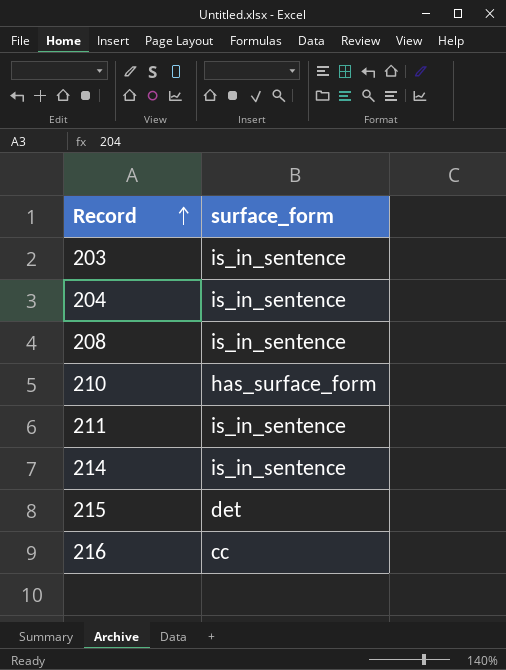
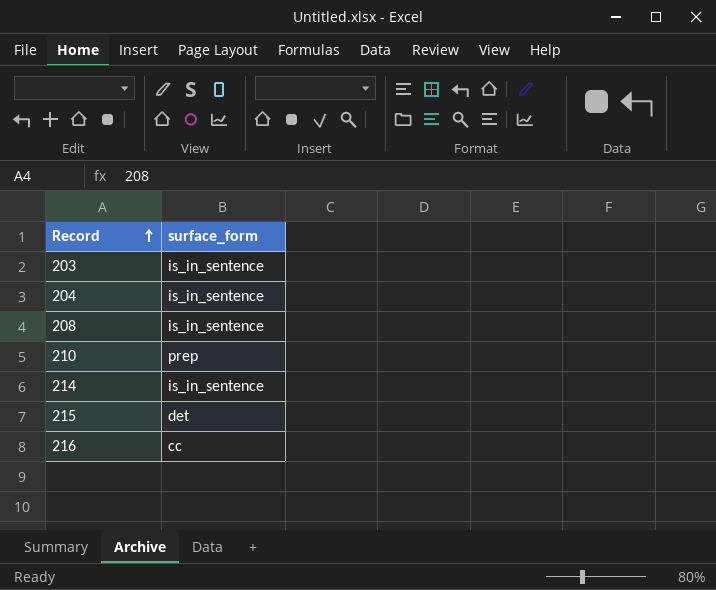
row 211: is_in_sentence -> none
210 | surface_form: has_surface_form -> prep

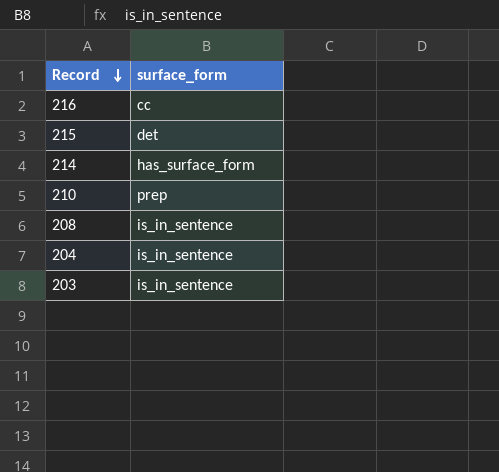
row order: Record ascending -> Record descending
214 | surface_form: is_in_sentence -> has_surface_form

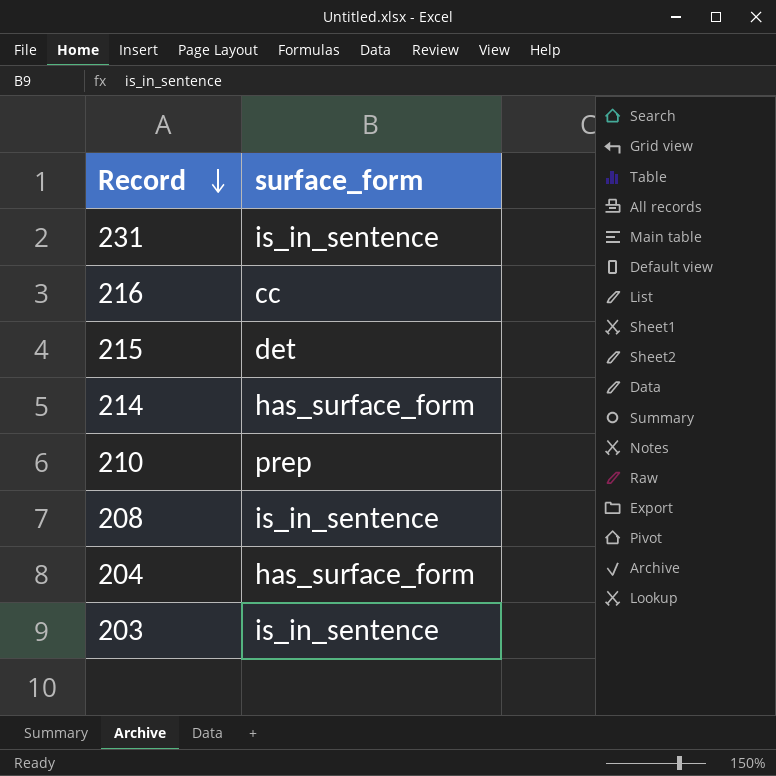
row 231: none -> is_in_sentence
204 | surface_form: is_in_sentence -> has_surface_form

